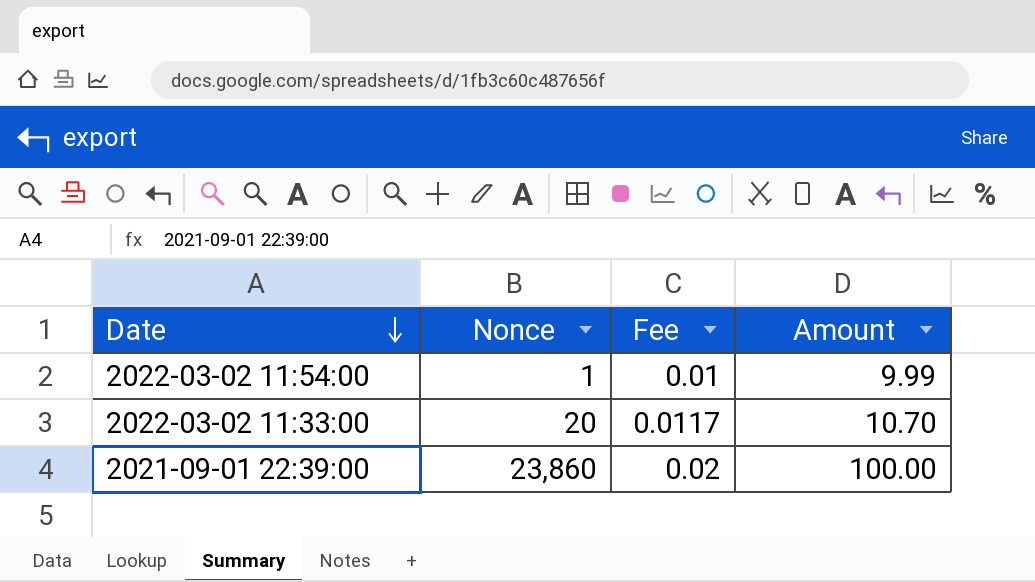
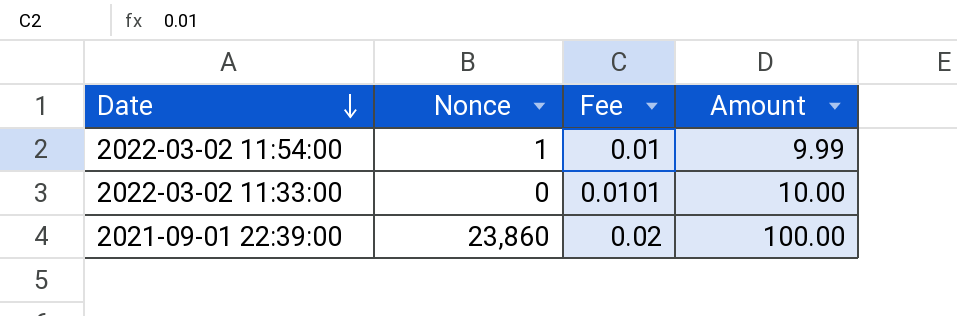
2022-03-02 11:33:00 | Nonce: 20 -> 0
2022-03-02 11:33:00 | Fee: 0.0117 -> 0.0101
2022-03-02 11:33:00 | Amount: 10.70 -> 10.00

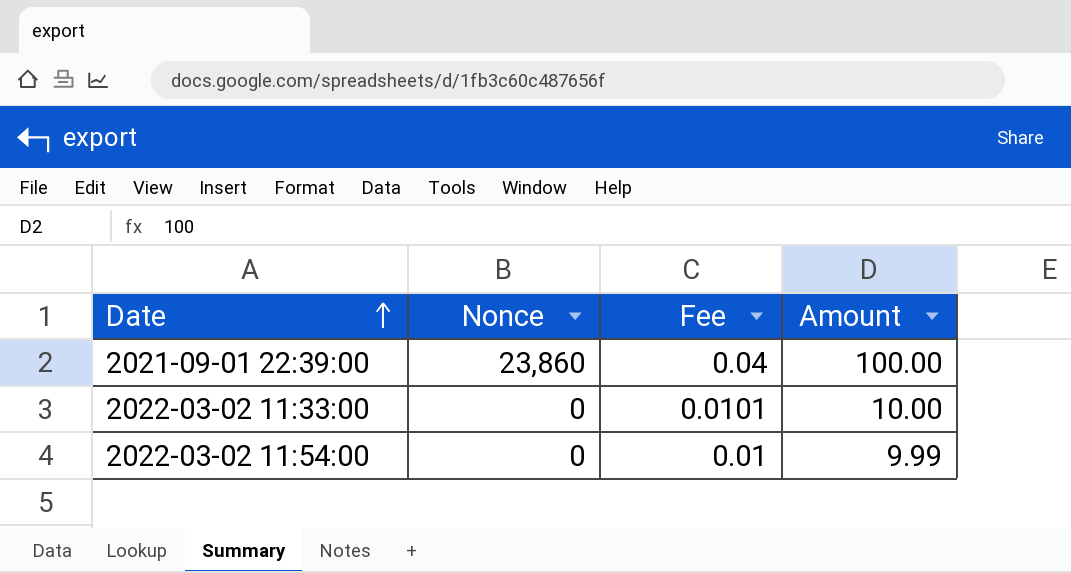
row order: Date descending -> Date ascending
2021-09-01 22:39:00 | Fee: 0.02 -> 0.04
2022-03-02 11:54:00 | Nonce: 1 -> 0

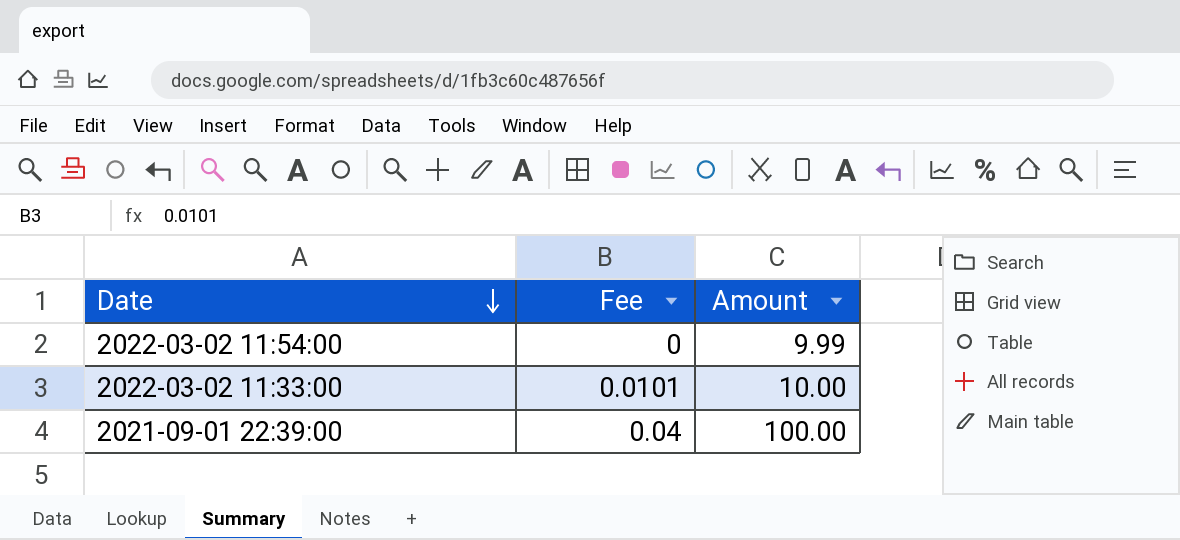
row order: Date ascending -> Date descending
column Nonce | position: 2 -> none
2022-03-02 11:54:00 | Fee: 0.01 -> 0

